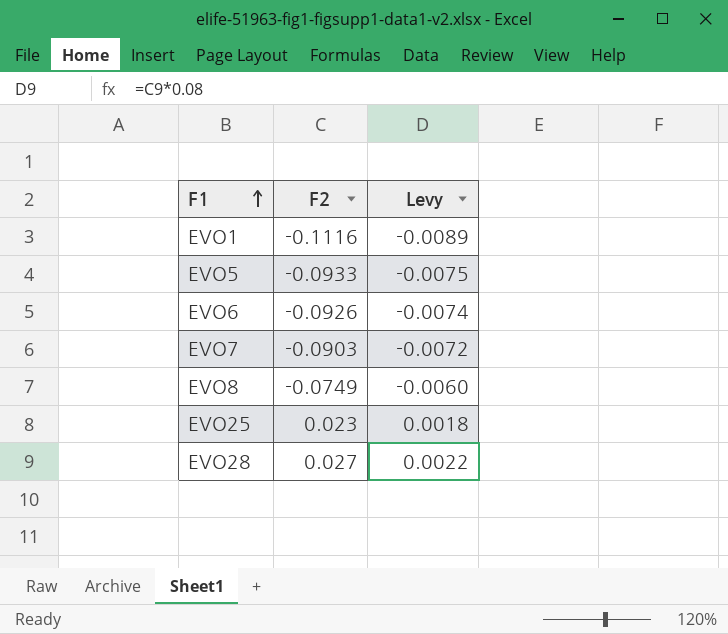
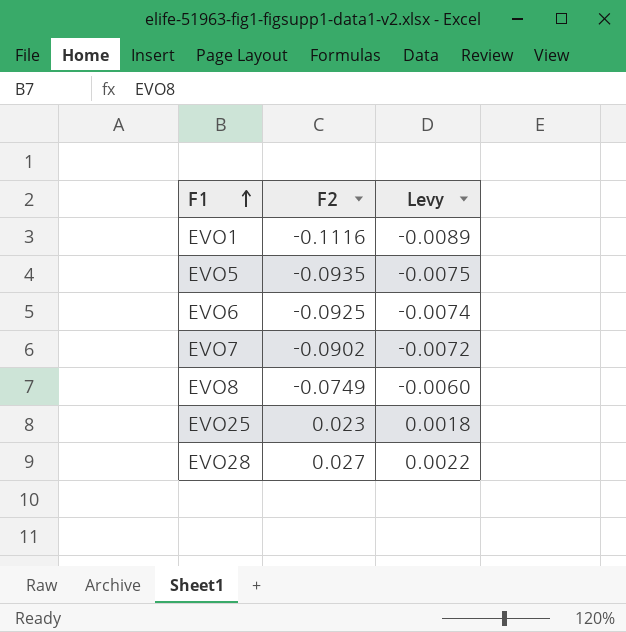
EVO5 | F2: -0.0933 -> -0.0935
EVO6 | F2: -0.0926 -> -0.0925
EVO7 | F2: -0.0903 -> -0.0902

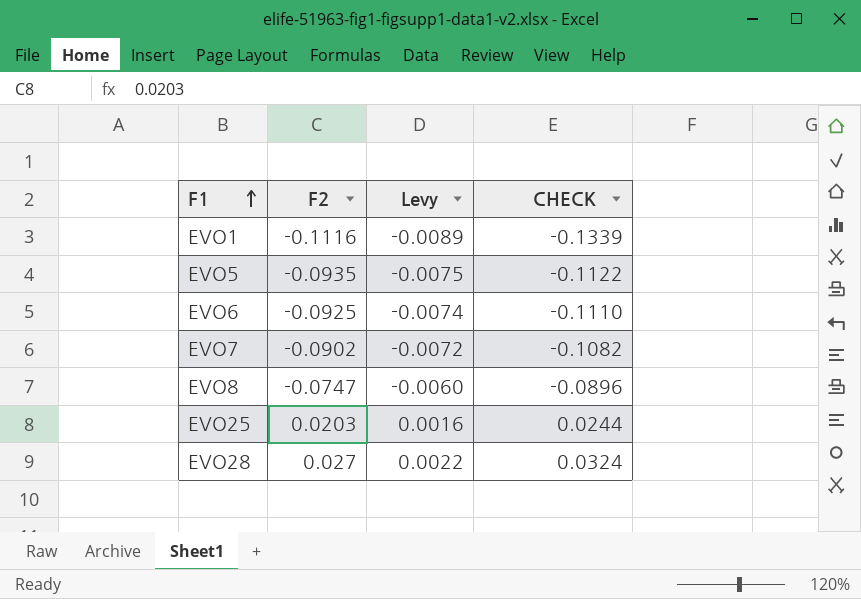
column CHECK | formula: none -> [F2] * 1.2
EVO8 | F2: -0.0749 -> -0.0747
EVO25 | F2: 0.023 -> 0.0203
EVO25 | Levy: 0.0018 -> 0.0016

